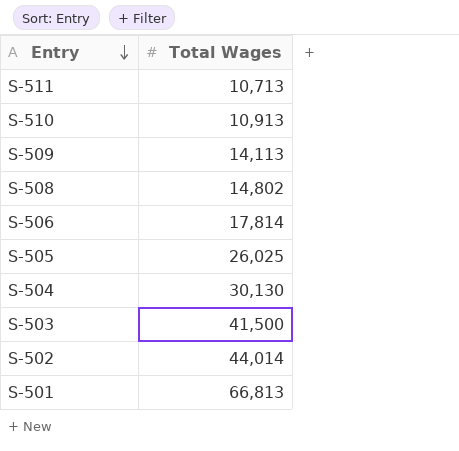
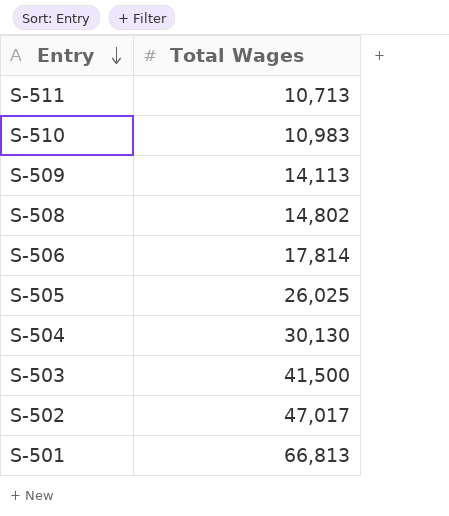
S-510 | Total Wages: 10,913 -> 10,983
S-502 | Total Wages: 44,014 -> 47,017

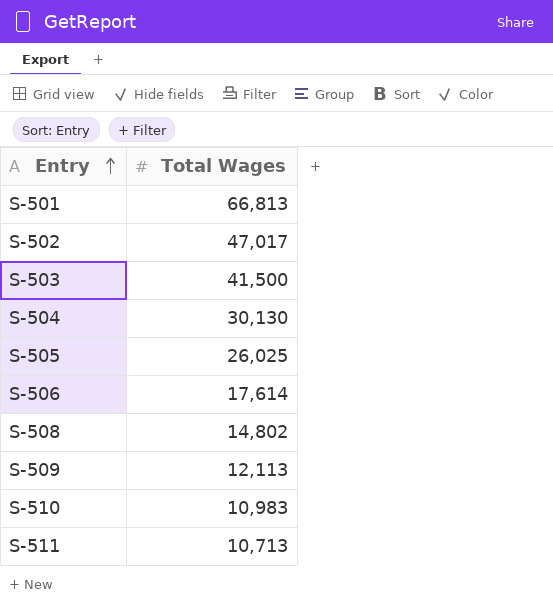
row order: Entry descending -> Entry ascending
S-506 | Total Wages: 17,814 -> 17,614
S-509 | Total Wages: 14,113 -> 12,113

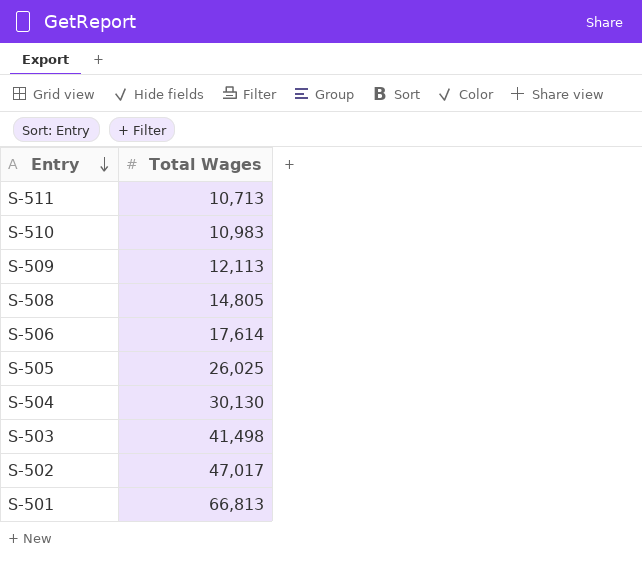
row order: Entry ascending -> Entry descending
S-508 | Total Wages: 14,802 -> 14,805
S-503 | Total Wages: 41,500 -> 41,498

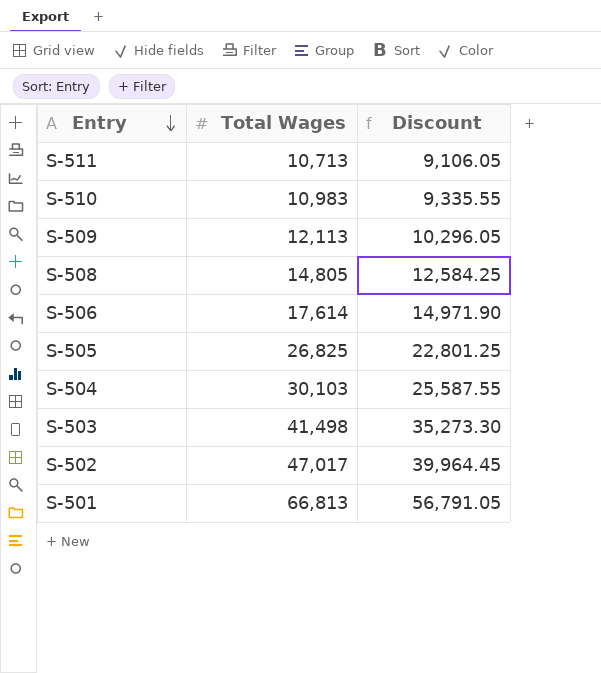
column Discount | formula: none -> [Total Wages] * 0.85
S-505 | Total Wages: 26,025 -> 26,825
S-504 | Total Wages: 30,130 -> 30,103

